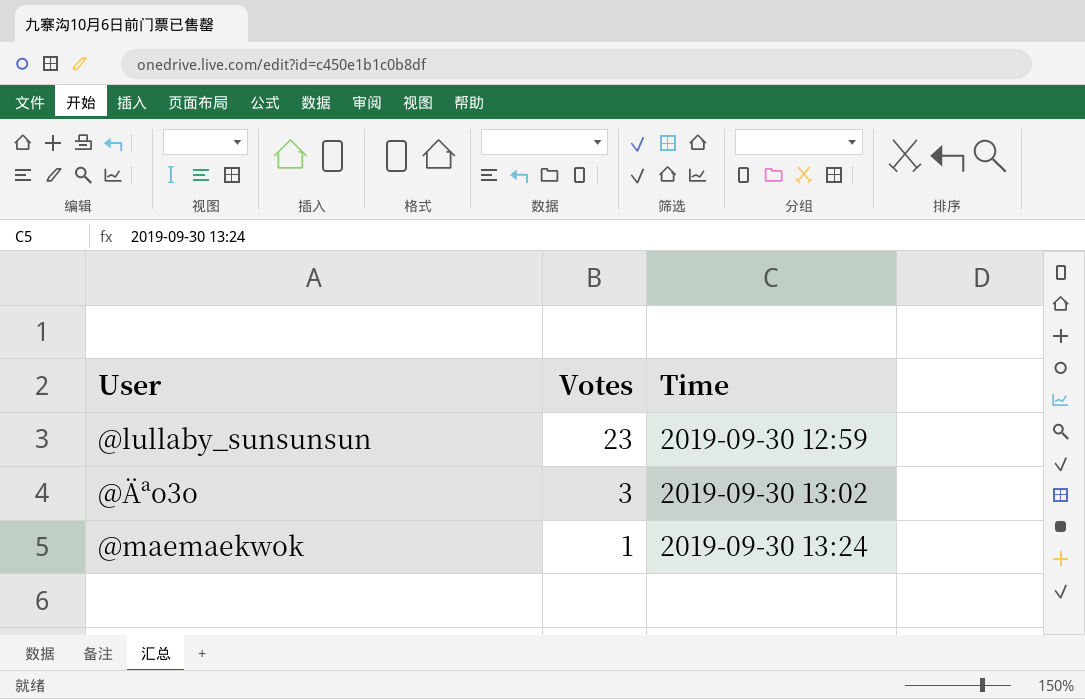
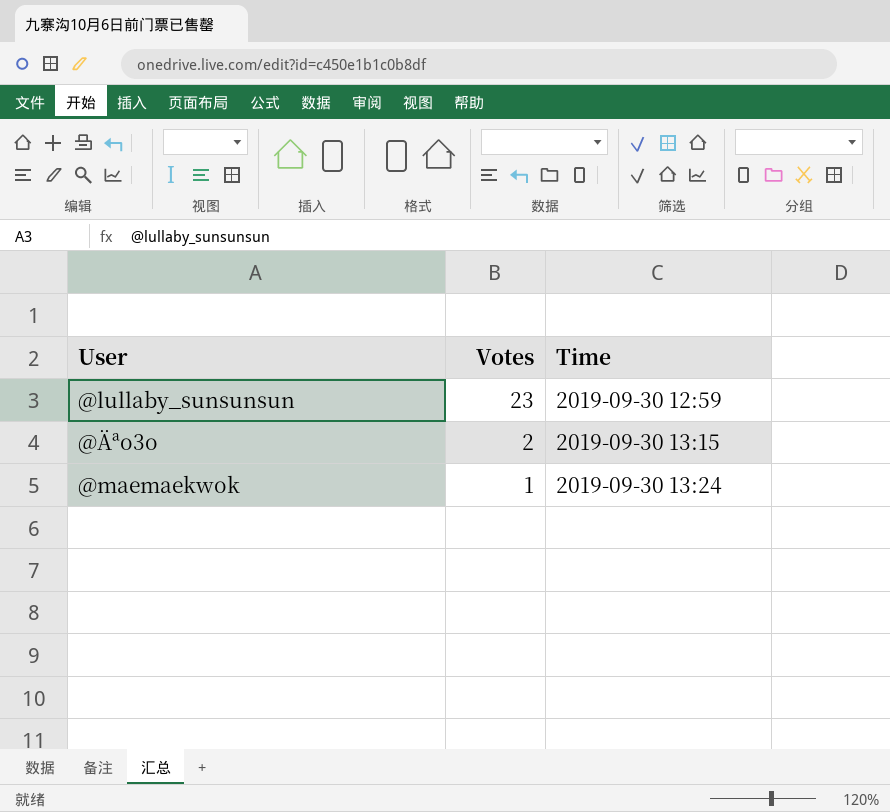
@Äªo3o | Votes: 3 -> 2
@Äªo3o | Time: 2019-09-30 13:02 -> 2019-09-30 13:15

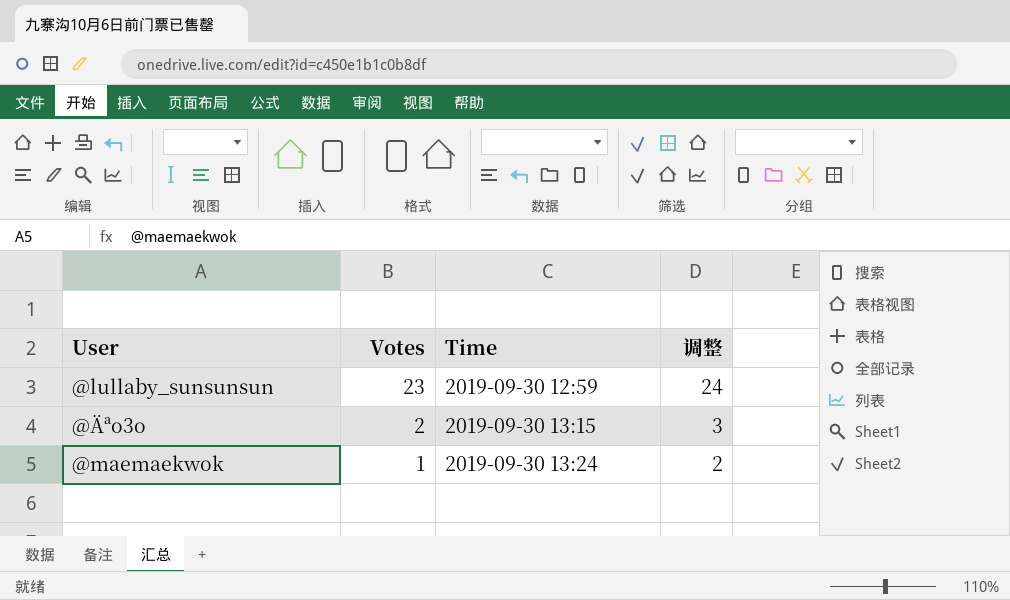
column 调整 | formula: none -> [Votes] + 1

